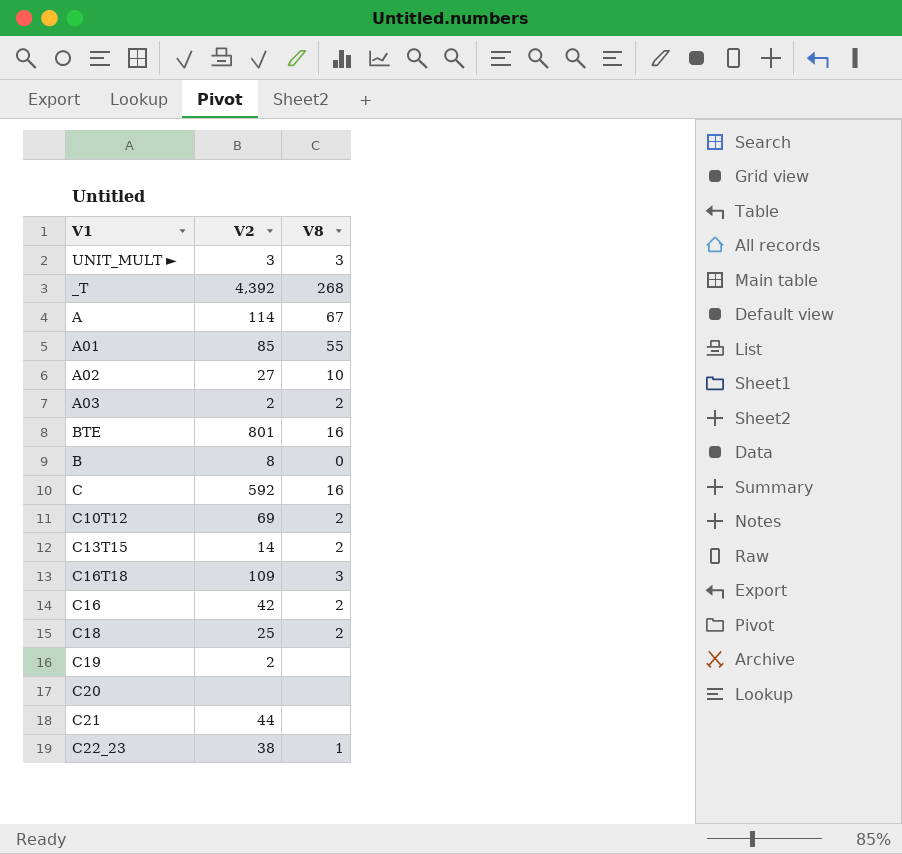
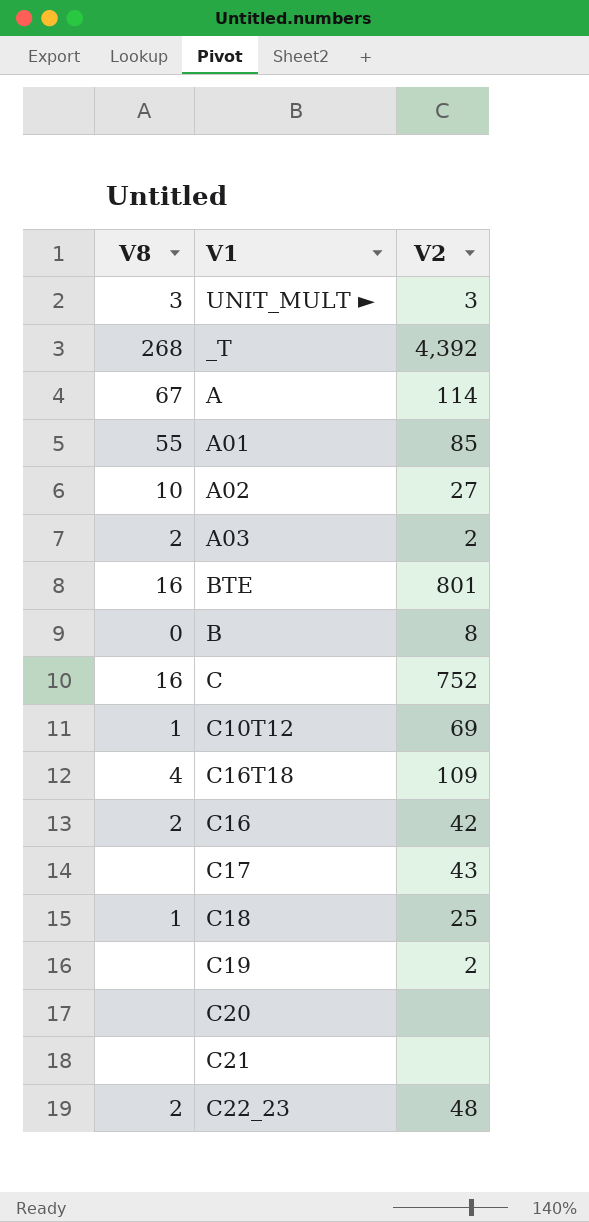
column V8 | position: 3 -> 1
row C13T15: 14 | 2 -> none
C | V2: 592 -> 752
C10T12 | V8: 2 -> 1
C16T18 | V8: 3 -> 4
row C17: none -> none | 43
C18 | V8: 2 -> 1
C21 | V2: 44 -> none
C22_23 | V8: 1 -> 2
C22_23 | V2: 38 -> 48

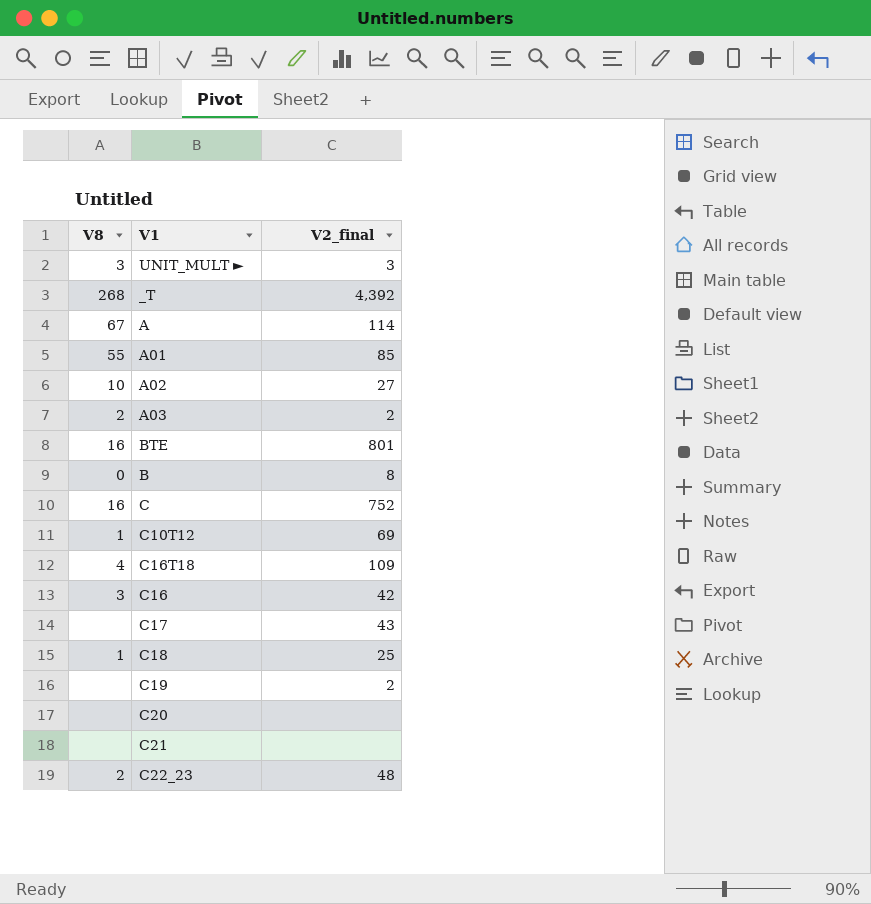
column name: V2 -> V2_final
C16 | V8: 2 -> 3

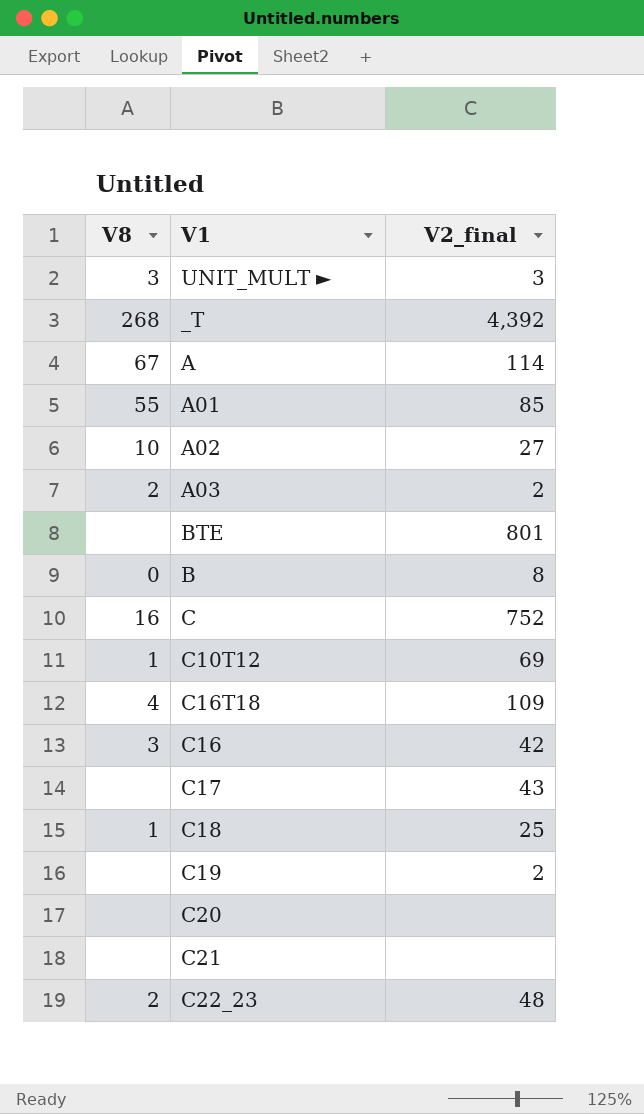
BTE | V8: 16 -> none

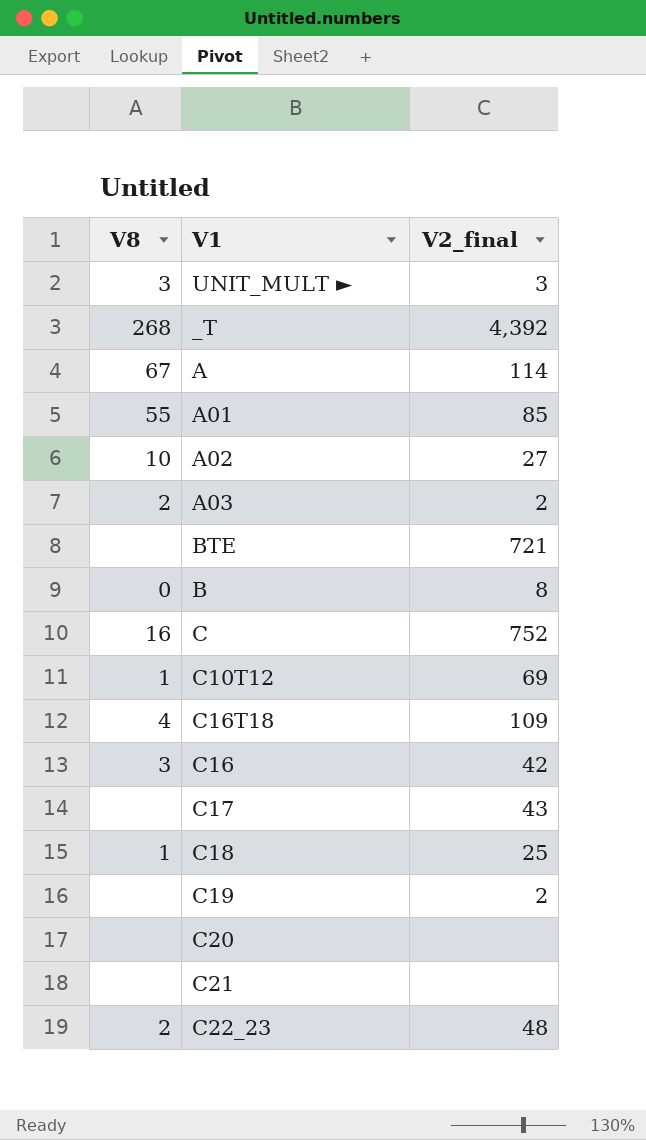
BTE | V2_final: 801 -> 721

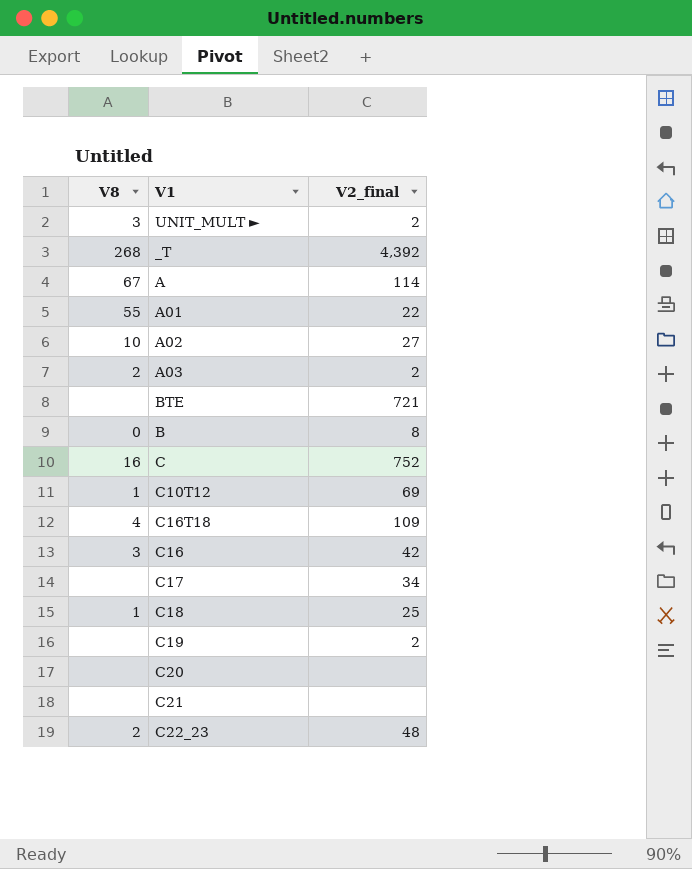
UNIT_MULT ► | V2_final: 3 -> 2
A01 | V2_final: 85 -> 22
C17 | V2_final: 43 -> 34

